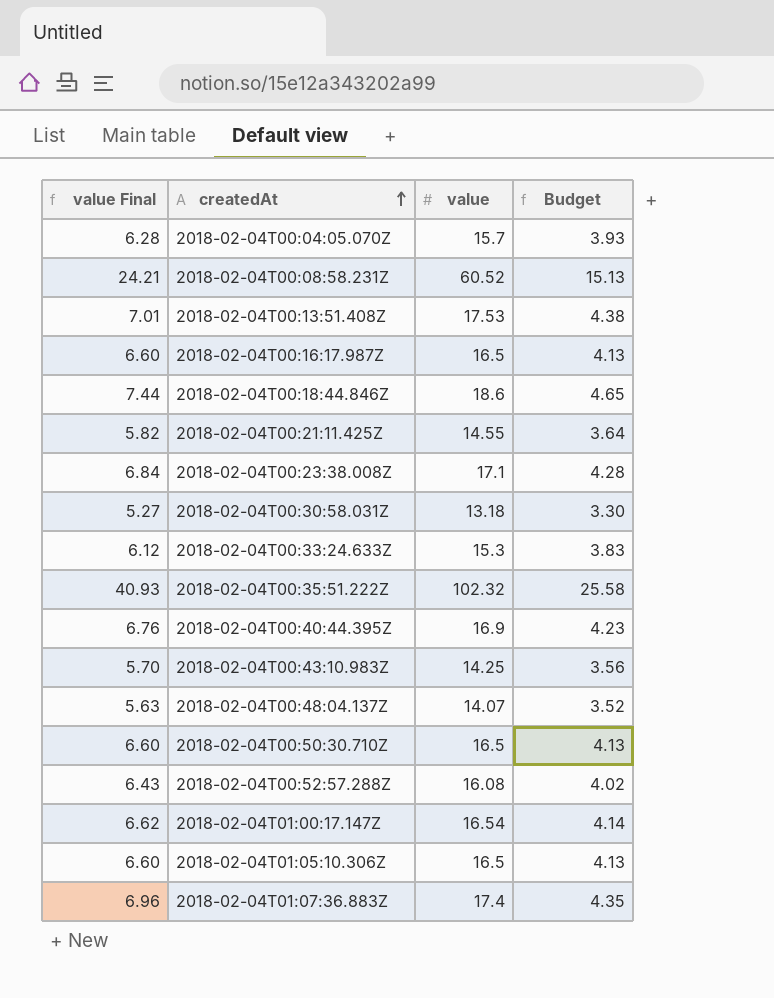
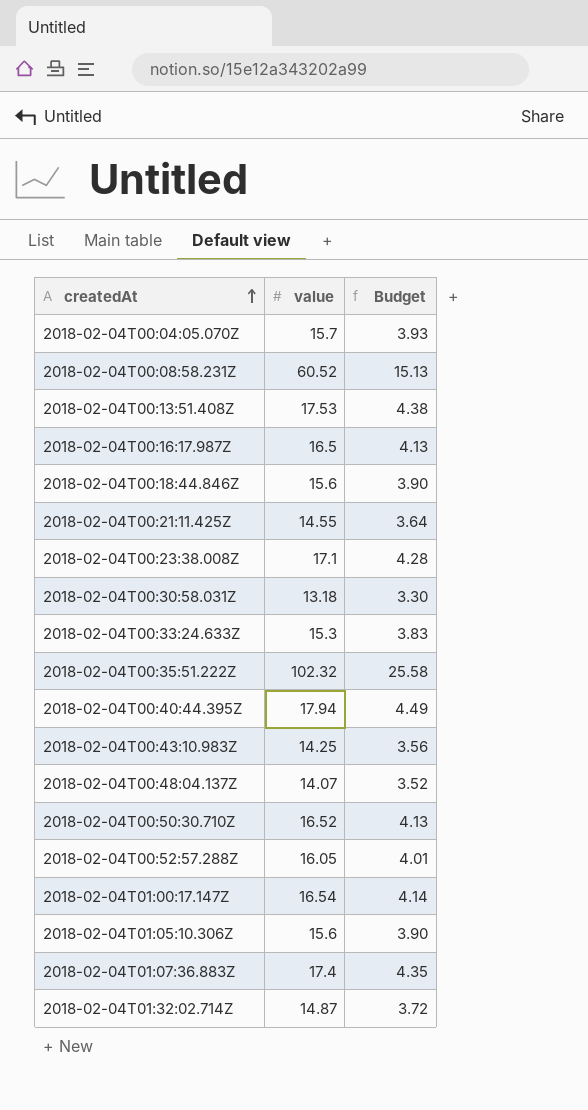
column value Final | formula: [value] * 0.4 -> none
2018-02-04T00:18:44.846Z | value: 18.6 -> 15.6
2018-02-04T00:18:44.846Z | Budget: 4.65 -> 3.90
2018-02-04T00:40:44.395Z | value: 16.9 -> 17.94
2018-02-04T00:40:44.395Z | Budget: 4.23 -> 4.49
2018-02-04T00:50:30.710Z | value: 16.5 -> 16.52
2018-02-04T00:52:57.288Z | value: 16.08 -> 16.05
2018-02-04T00:52:57.288Z | Budget: 4.02 -> 4.01
2018-02-04T01:05:10.306Z | value: 16.5 -> 15.6
2018-02-04T01:05:10.306Z | Budget: 4.13 -> 3.90
row 2018-02-04T01:32:02.714Z: none -> 14.87 | 3.72

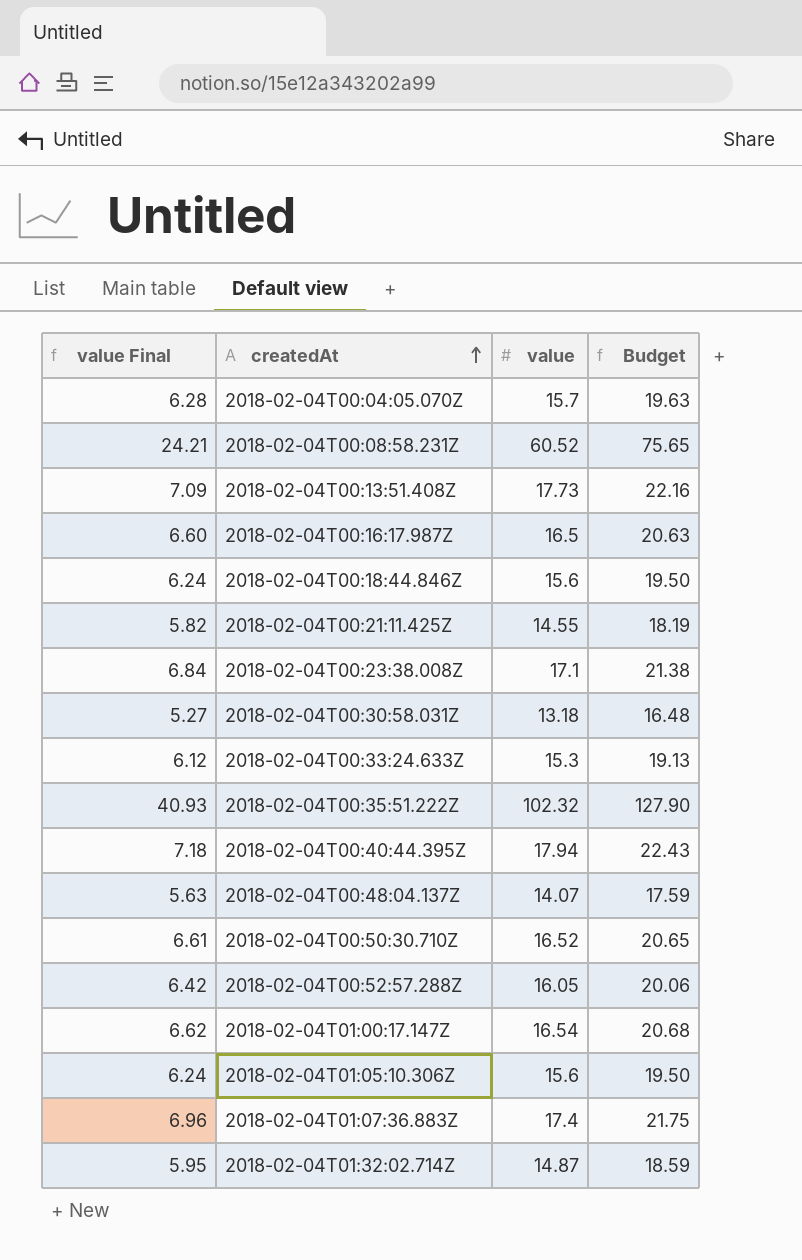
column value Final | formula: none -> [value] * 0.4
column Budget | formula: [value] * 0.25 -> [value] * 1.25
row 2018-02-04T00:43:10.983Z: 14.25 | 3.56 -> none
2018-02-04T00:13:51.408Z | value: 17.53 -> 17.73

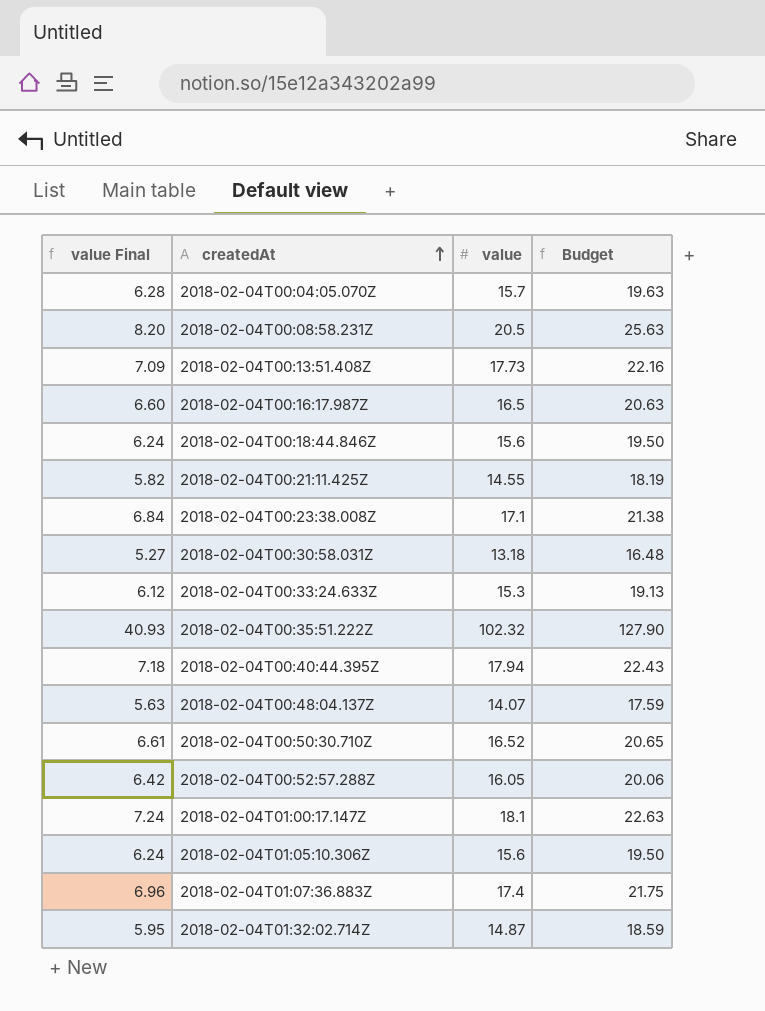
2018-02-04T00:08:58.231Z | value Final: 24.21 -> 8.20
2018-02-04T00:08:58.231Z | value: 60.52 -> 20.5
2018-02-04T00:08:58.231Z | Budget: 75.65 -> 25.63
2018-02-04T01:00:17.147Z | value Final: 6.62 -> 7.24
2018-02-04T01:00:17.147Z | value: 16.54 -> 18.1
2018-02-04T01:00:17.147Z | Budget: 20.68 -> 22.63

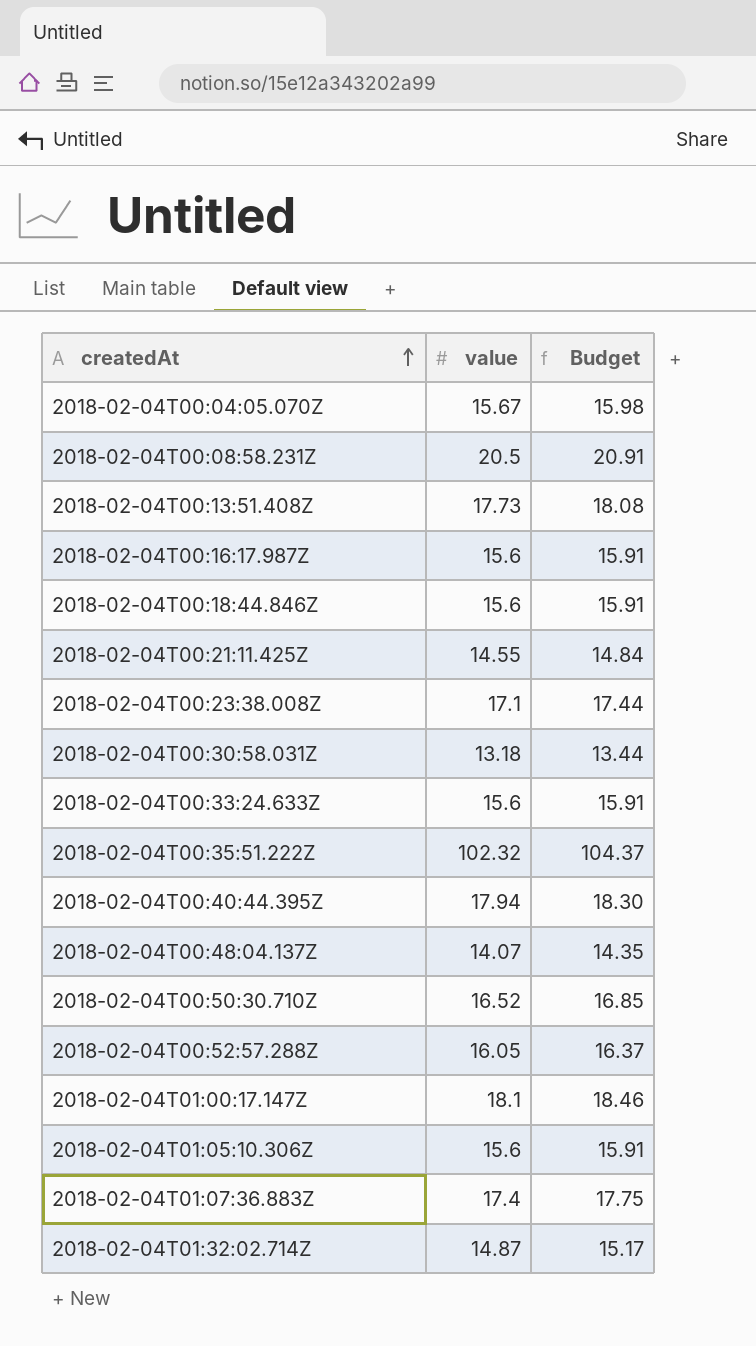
column value Final | formula: [value] * 0.4 -> none
column Budget | formula: [value] * 1.25 -> [value] * 1.02
2018-02-04T00:04:05.070Z | value: 15.7 -> 15.67
2018-02-04T00:16:17.987Z | value: 16.5 -> 15.6
2018-02-04T00:33:24.633Z | value: 15.3 -> 15.6

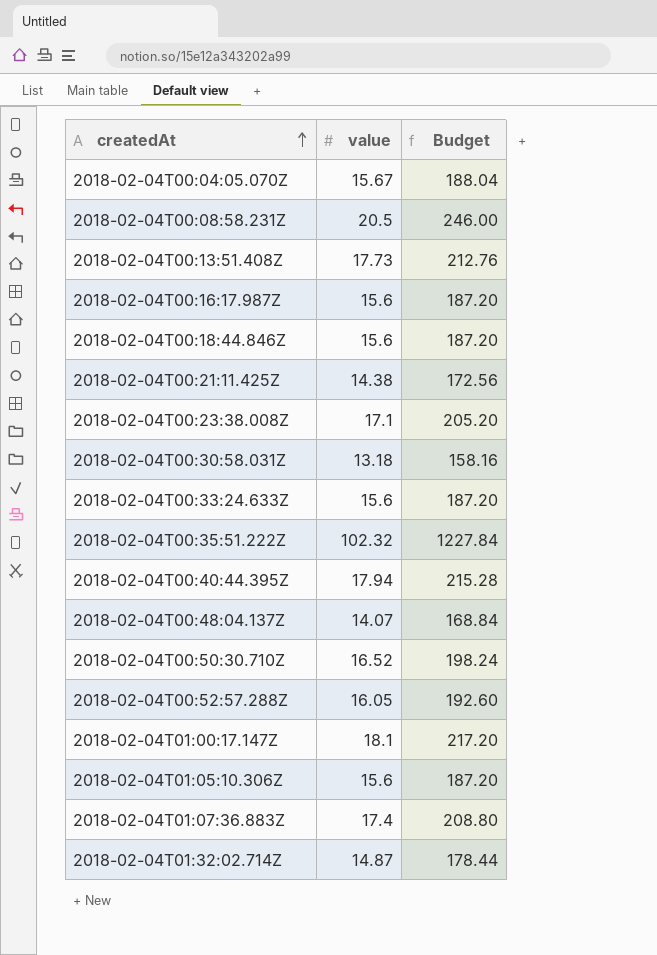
column Budget | formula: [value] * 1.02 -> [value] * 12
2018-02-04T00:21:11.425Z | value: 14.55 -> 14.38

